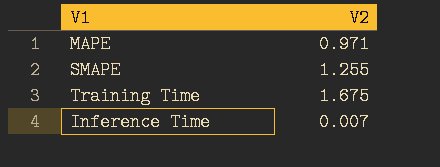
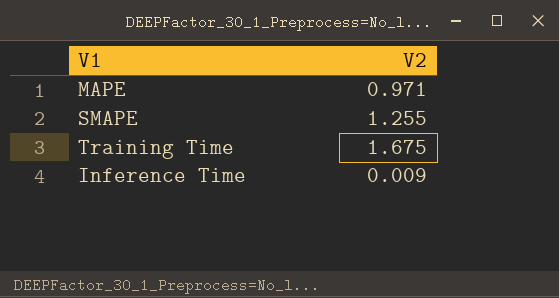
Inference Time | V2: 0.007 -> 0.009

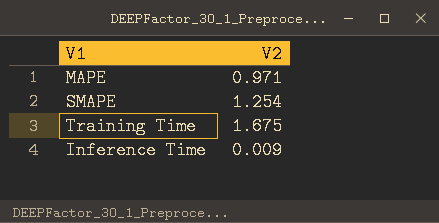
SMAPE | V2: 1.255 -> 1.254

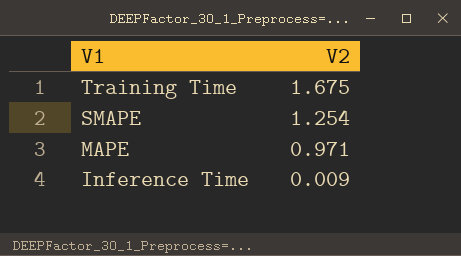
row order: none -> V1 descending

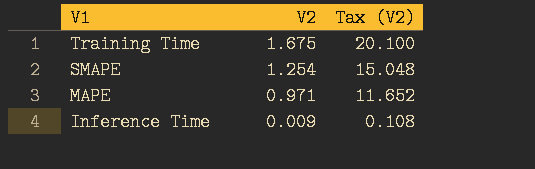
column Tax (V2) | formula: none -> [V2] * 12

